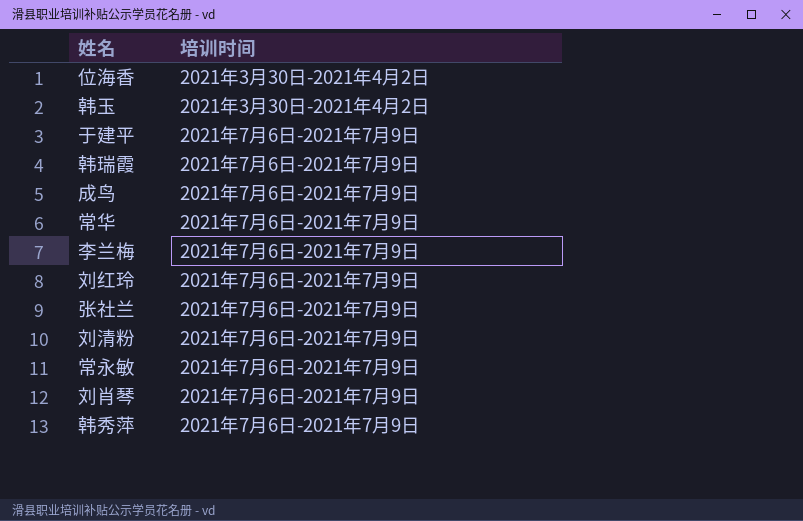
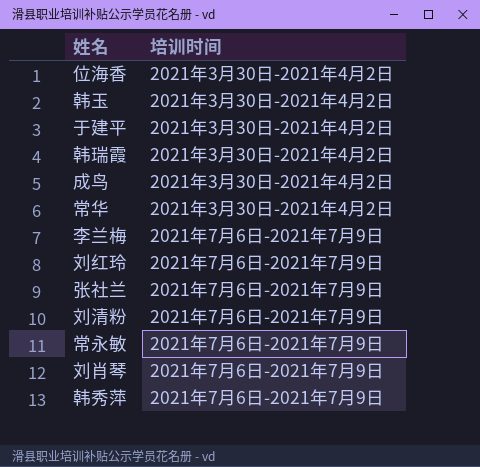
于建平 | 培训时间: 2021年7月6日-2021年7月9日 -> 2021年3月30日-2021年4月2日
韩瑞霞 | 培训时间: 2021年7月6日-2021年7月9日 -> 2021年3月30日-2021年4月2日
成鸟 | 培训时间: 2021年7月6日-2021年7月9日 -> 2021年3月30日-2021年4月2日
常华 | 培训时间: 2021年7月6日-2021年7月9日 -> 2021年3月30日-2021年4月2日

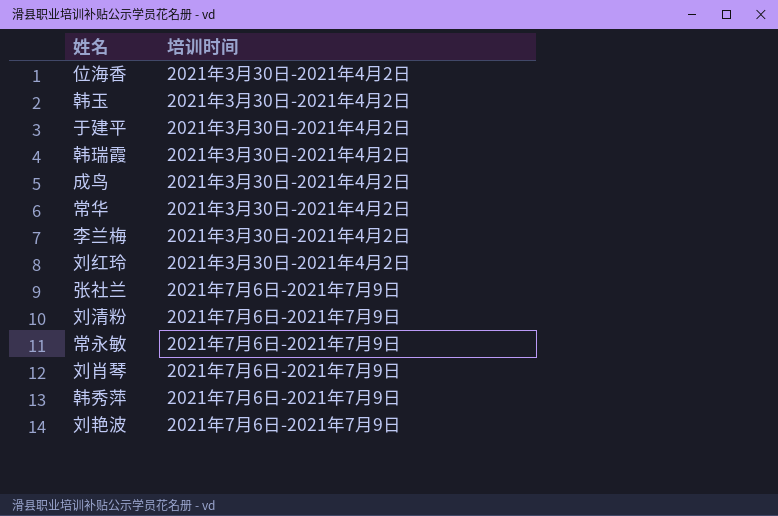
李兰梅 | 培训时间: 2021年7月6日-2021年7月9日 -> 2021年3月30日-2021年4月2日
刘红玲 | 培训时间: 2021年7月6日-2021年7月9日 -> 2021年3月30日-2021年4月2日
row 刘艳波: none -> 2021年7月6日-2021年7月9日

